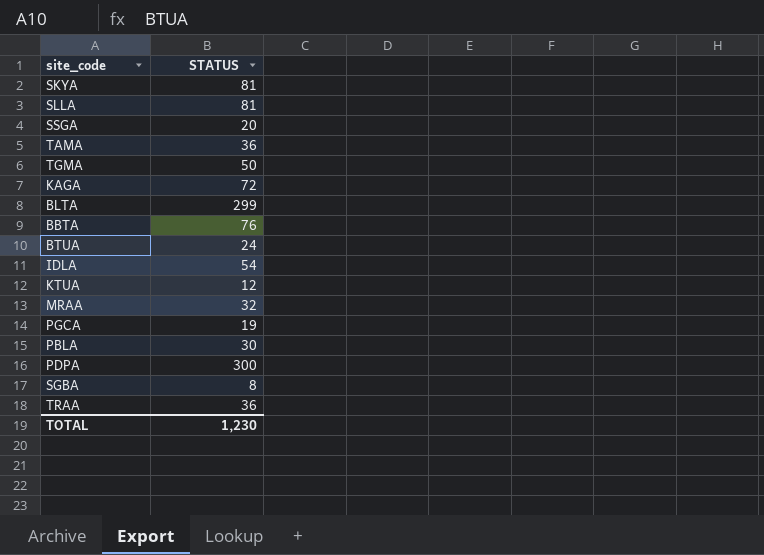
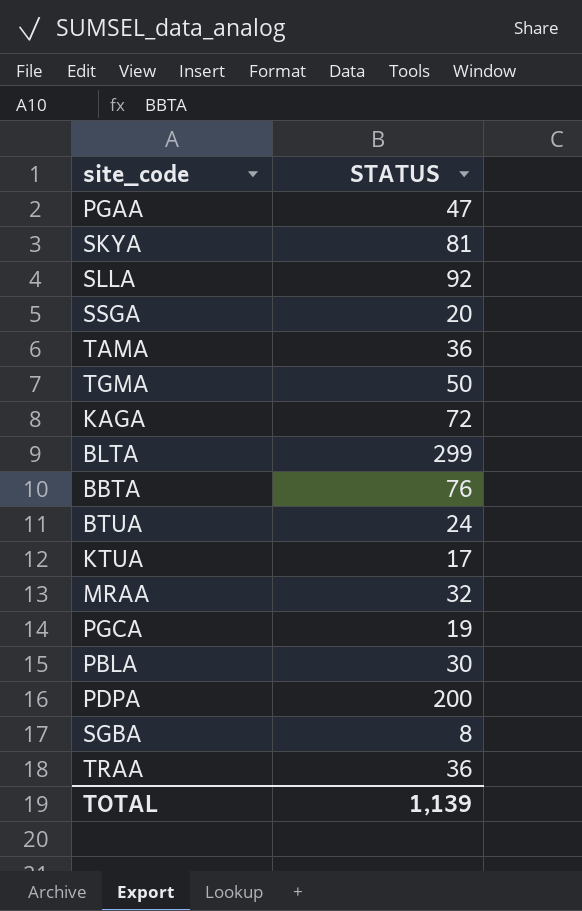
row IDLA: 54 -> none
row PGAA: none -> 47
SLLA | STATUS: 81 -> 92
KTUA | STATUS: 12 -> 17
PDPA | STATUS: 300 -> 200
TOTAL | STATUS: 1,230 -> 1,139

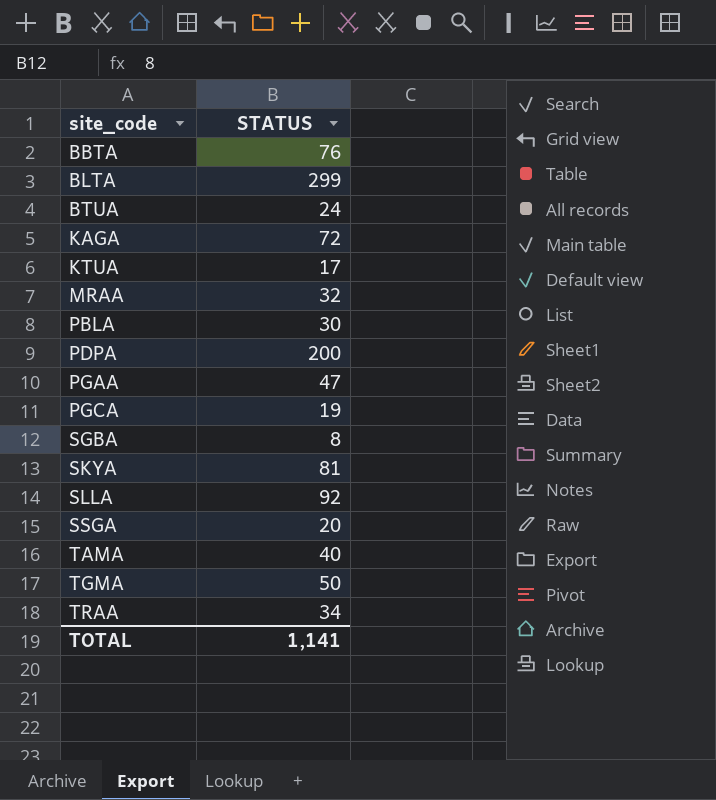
row order: none -> site_code ascending
TAMA | STATUS: 36 -> 40
TRAA | STATUS: 36 -> 34
TOTAL | STATUS: 1,139 -> 1,141

